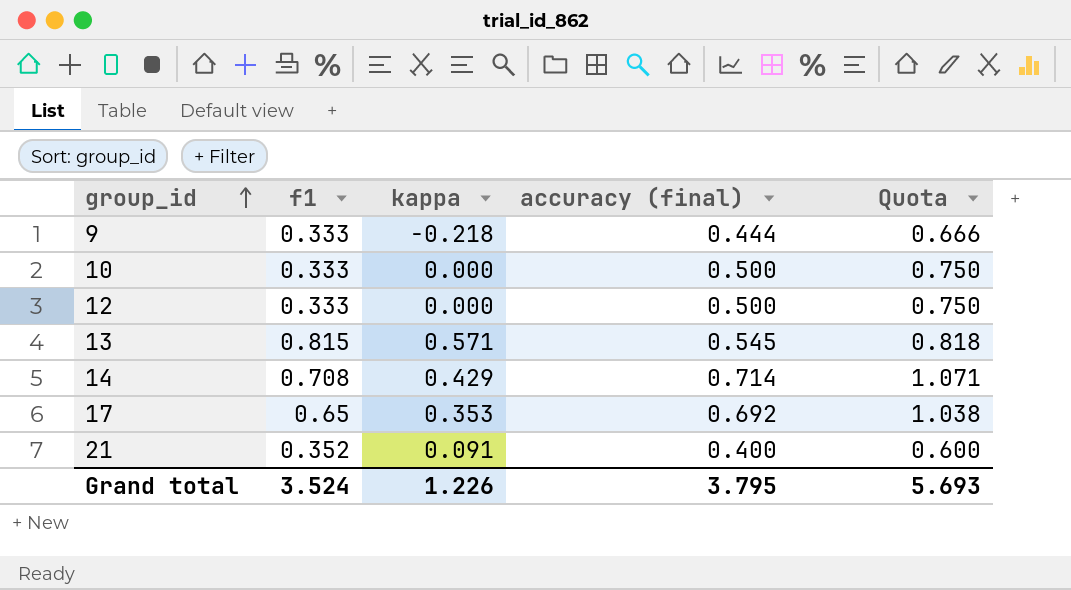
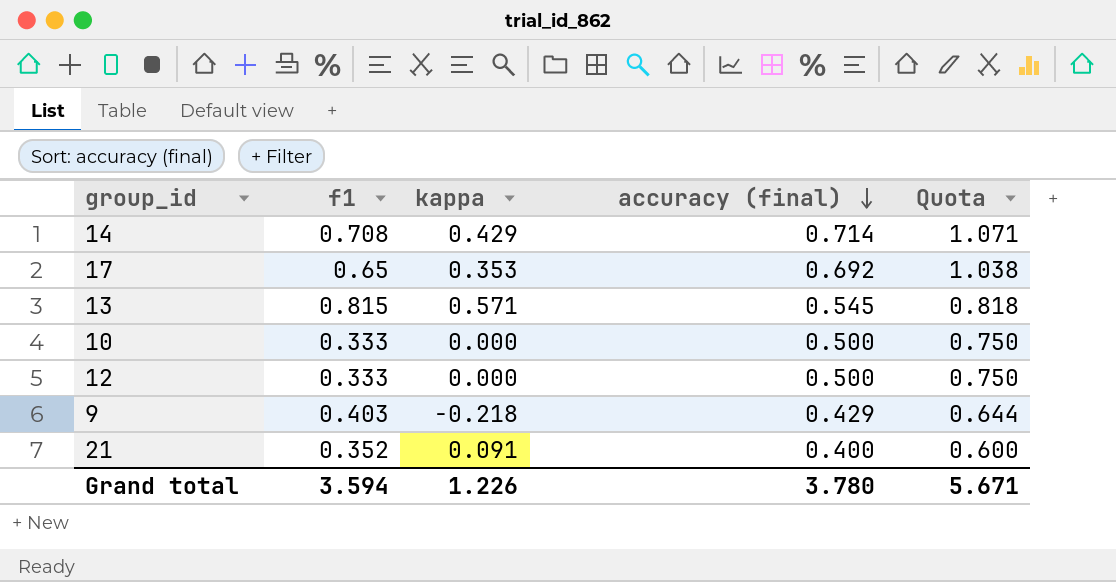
row order: group_id ascending -> accuracy (final) descending
9 | f1: 0.333 -> 0.403
9 | accuracy (final): 0.444 -> 0.429
9 | Quota: 0.666 -> 0.644
Grand total | f1: 3.524 -> 3.594
Grand total | accuracy (final): 3.795 -> 3.780
Grand total | Quota: 5.693 -> 5.671

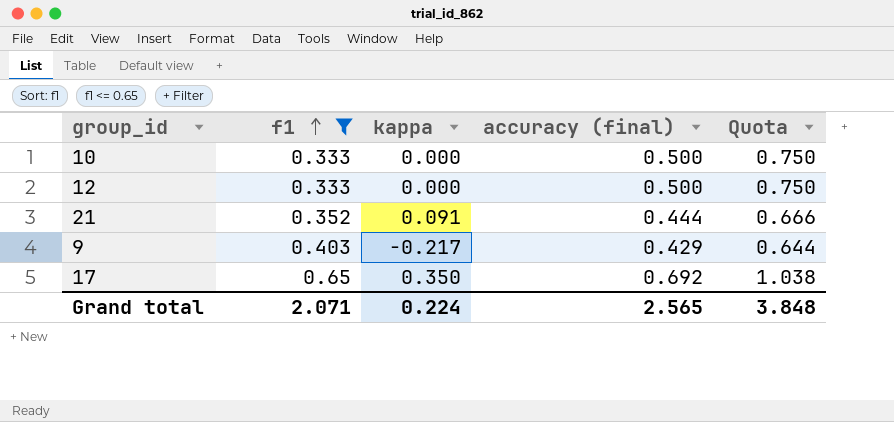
filter: none -> f1 <= 0.65
row order: accuracy (final) descending -> f1 ascending
21 | accuracy (final): 0.400 -> 0.444
21 | Quota: 0.600 -> 0.666
9 | kappa: -0.218 -> -0.217
17 | kappa: 0.353 -> 0.350
Grand total | f1: 3.594 -> 2.071
Grand total | kappa: 1.226 -> 0.224
Grand total | accuracy (final): 3.780 -> 2.565
Grand total | Quota: 5.671 -> 3.848

